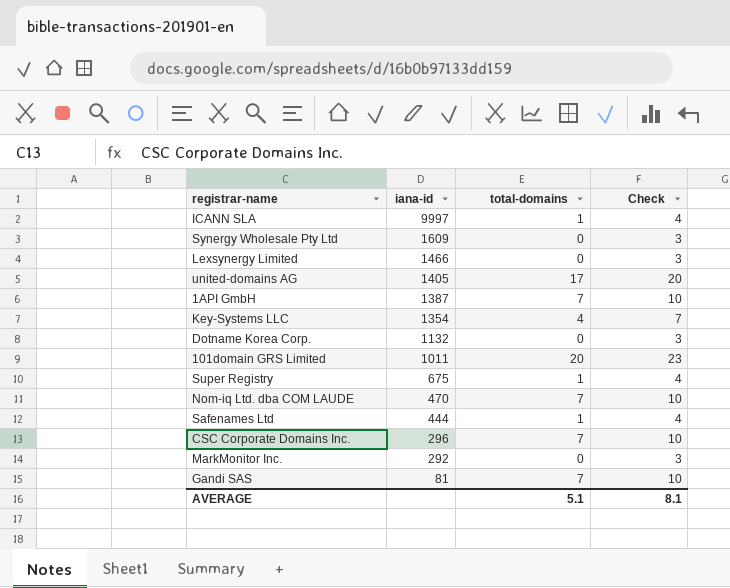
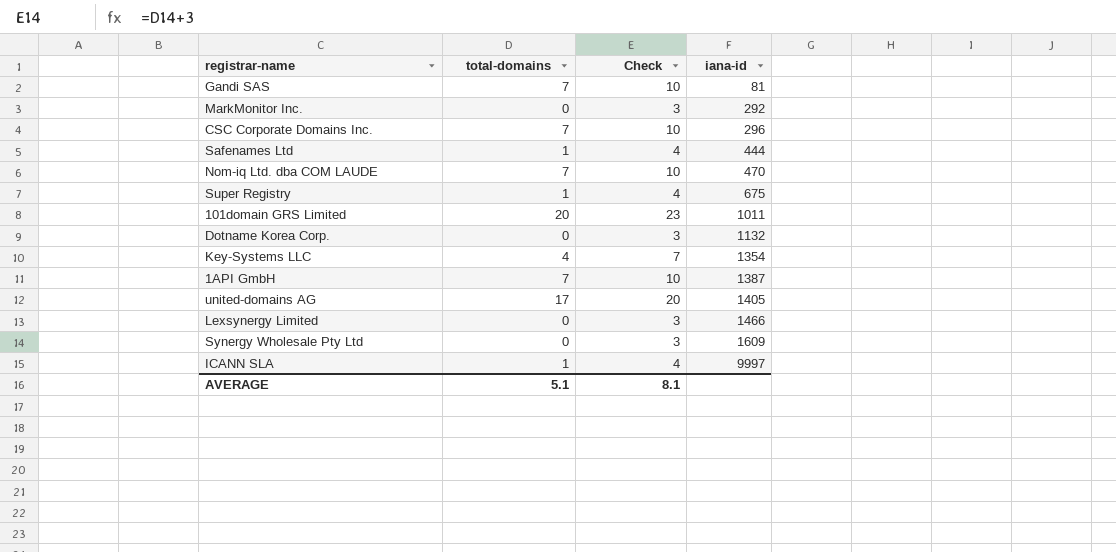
row order: iana-id descending -> iana-id ascending
column iana-id | position: 2 -> 4

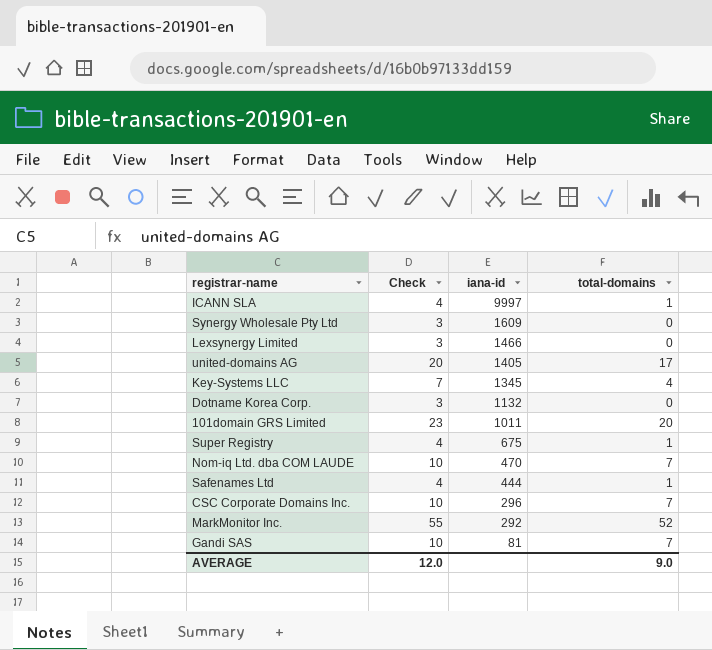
row order: iana-id ascending -> iana-id descending
column total-domains | position: 2 -> 4
row 1API GmbH: 7 | 10 | 1387 -> none
Key-Systems LLC | iana-id: 1354 -> 1345
MarkMonitor Inc. | Check: 3 -> 55
MarkMonitor Inc. | total-domains: 0 -> 52
AVERAGE | Check: 8.1 -> 12.0
AVERAGE | total-domains: 5.1 -> 9.0

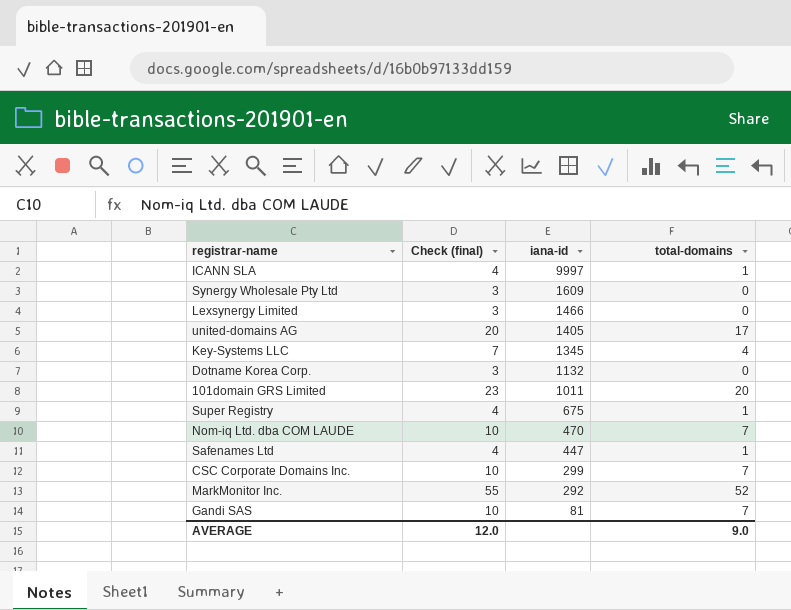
column name: Check -> Check (final)
Safenames Ltd | iana-id: 444 -> 447
CSC Corporate Domains Inc. | iana-id: 296 -> 299

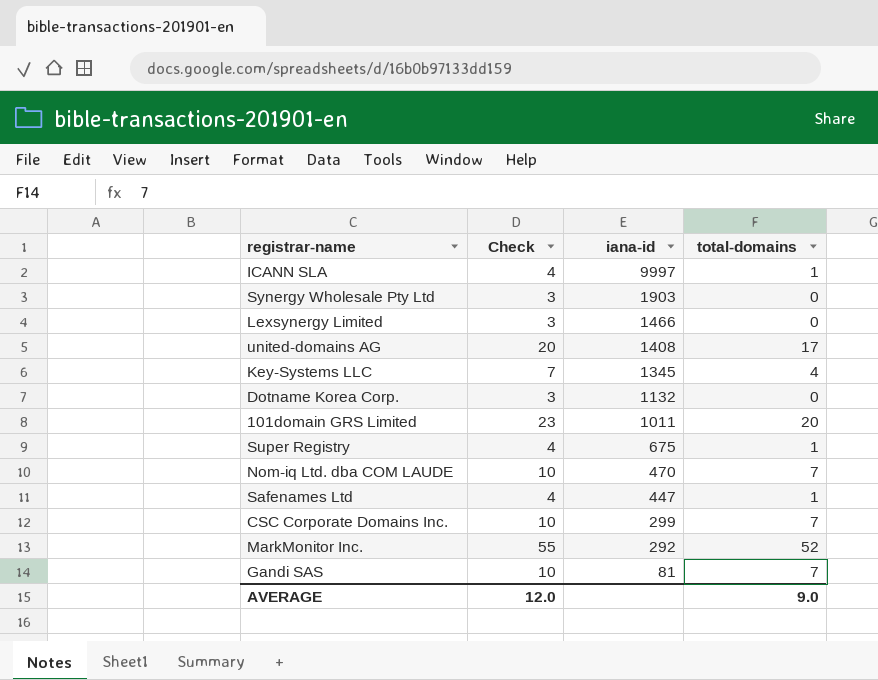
column name: Check (final) -> Check
Synergy Wholesale Pty Ltd | iana-id: 1609 -> 1903
united-domains AG | iana-id: 1405 -> 1408

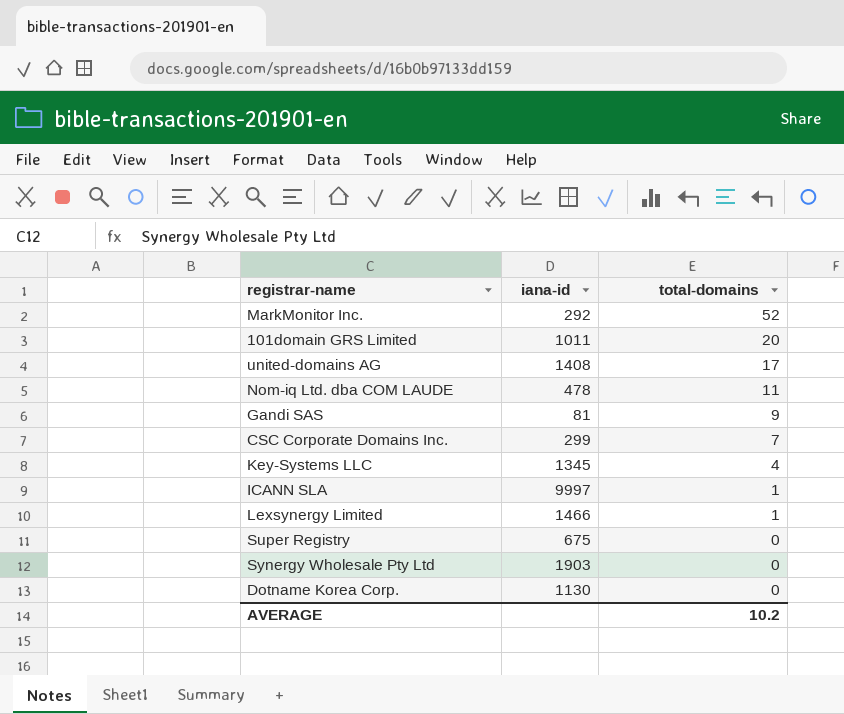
row order: iana-id descending -> total-domains descending
column Check | formula: [total-domains] + 3 -> none
row Safenames Ltd: 4 | 447 | 1 -> none
Nom-iq Ltd. dba COM LAUDE | iana-id: 470 -> 478
Nom-iq Ltd. dba COM LAUDE | total-domains: 7 -> 11
Gandi SAS | total-domains: 7 -> 9
Lexsynergy Limited | total-domains: 0 -> 1
Super Registry | total-domains: 1 -> 0
Dotname Korea Corp. | iana-id: 1132 -> 1130
AVERAGE | total-domains: 9.0 -> 10.2

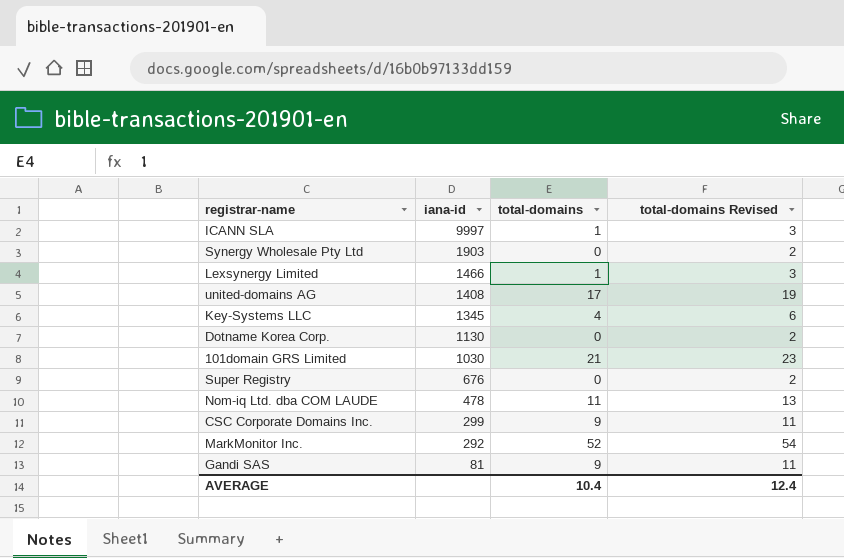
row order: total-domains descending -> iana-id descending
column total-domains Revised | formula: none -> [total-domains] + 2
101domain GRS Limited | iana-id: 1011 -> 1030
101domain GRS Limited | total-domains: 20 -> 21
Super Registry | iana-id: 675 -> 676
CSC Corporate Domains Inc. | total-domains: 7 -> 9
AVERAGE | total-domains: 10.2 -> 10.4

